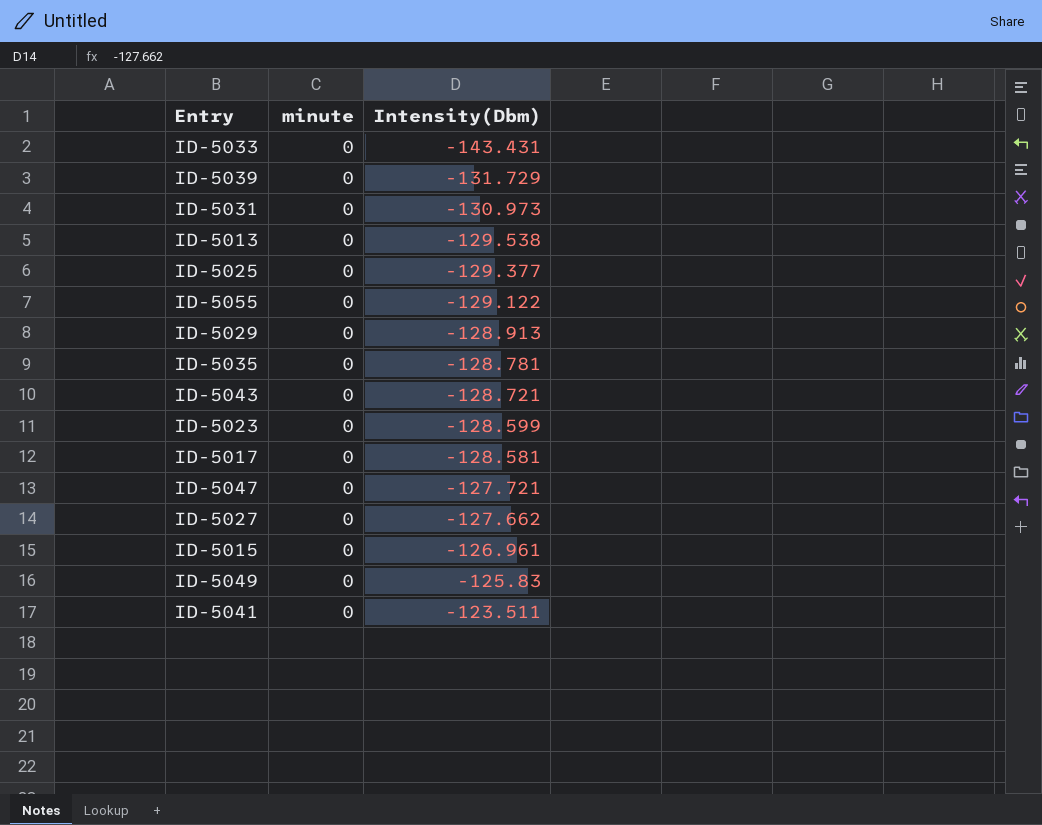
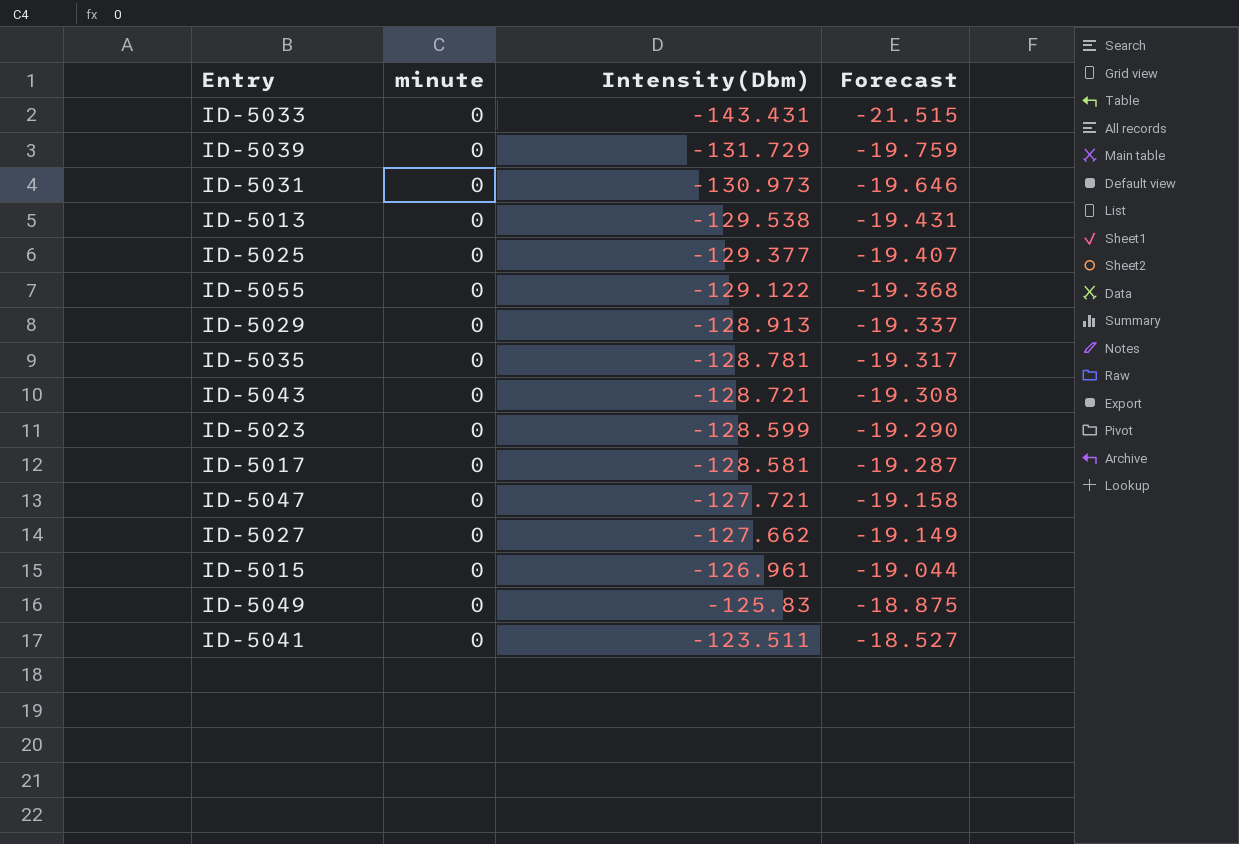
column Forecast | formula: none -> [Intensity(Dbm)] * 0.15

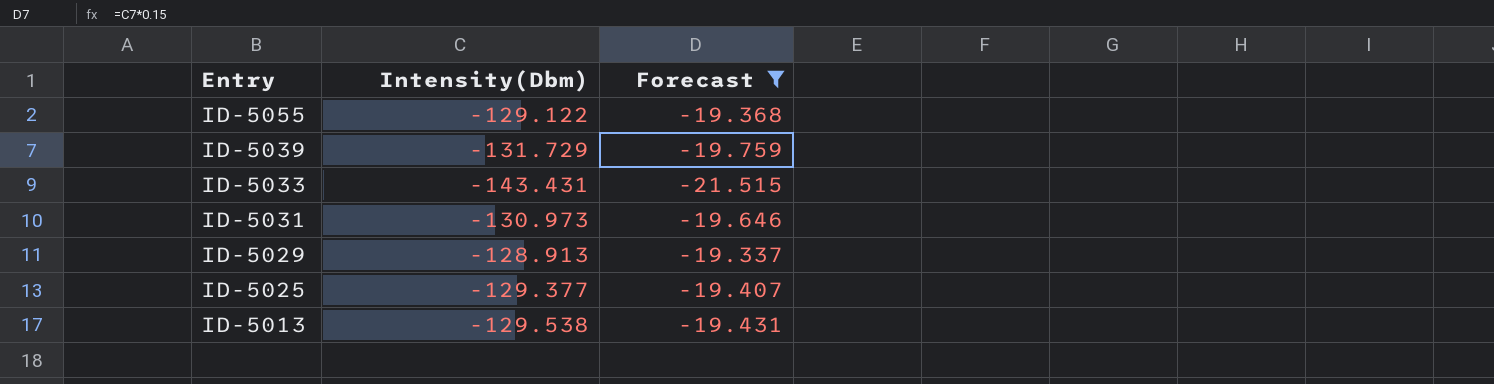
filter: none -> Forecast <= -19.337
row order: Intensity(Dbm) ascending -> Entry descending
column minute | position: 2 -> none

